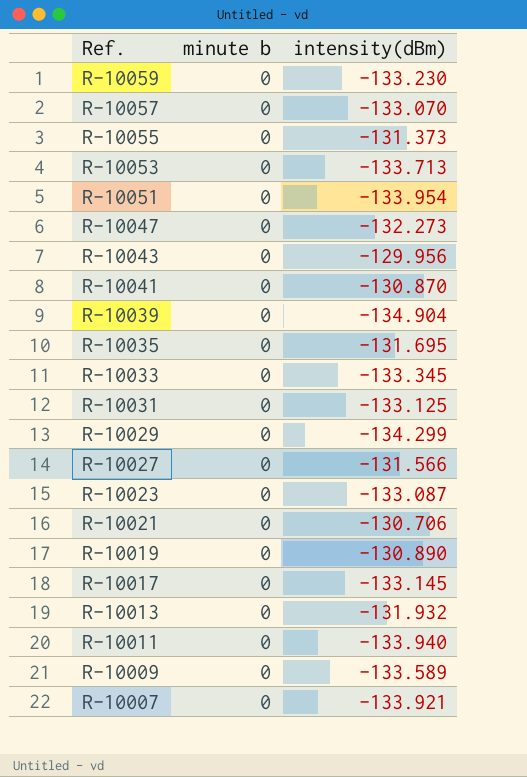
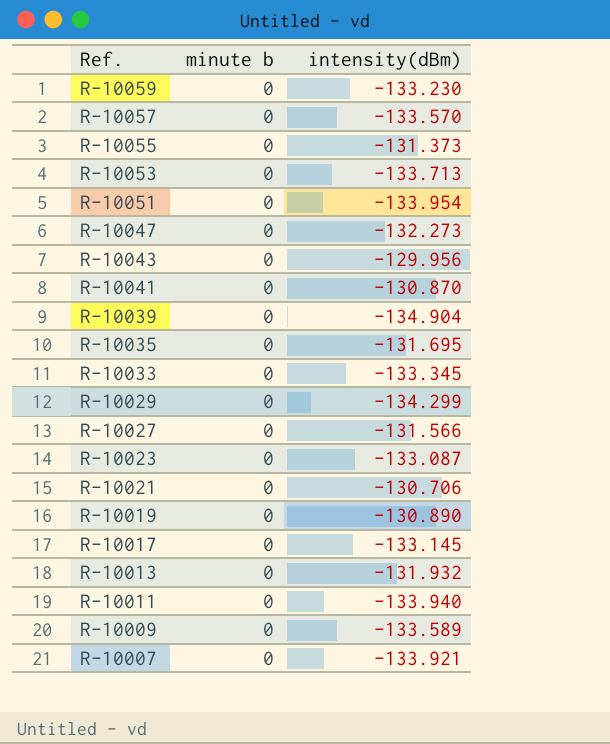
row R-10031: 0 | -133.125 -> none
R-10057 | intensity(dBm): -133.070 -> -133.570

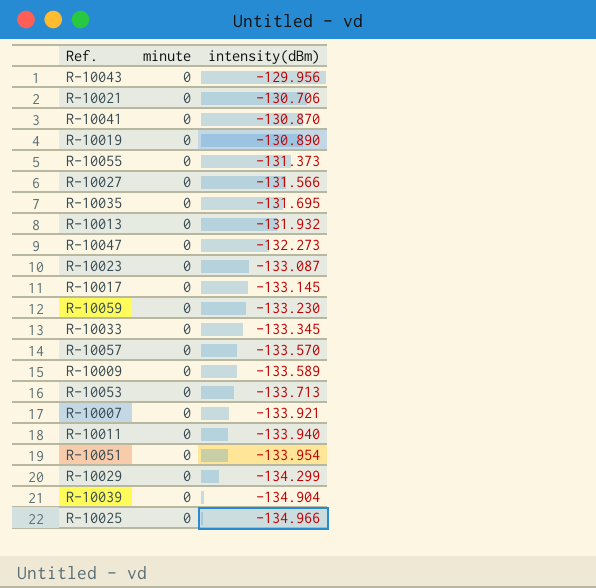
row order: Ref. descending -> intensity(dBm) descending
column name: minute b -> minute
row R-10025: none -> 0 | -134.966

